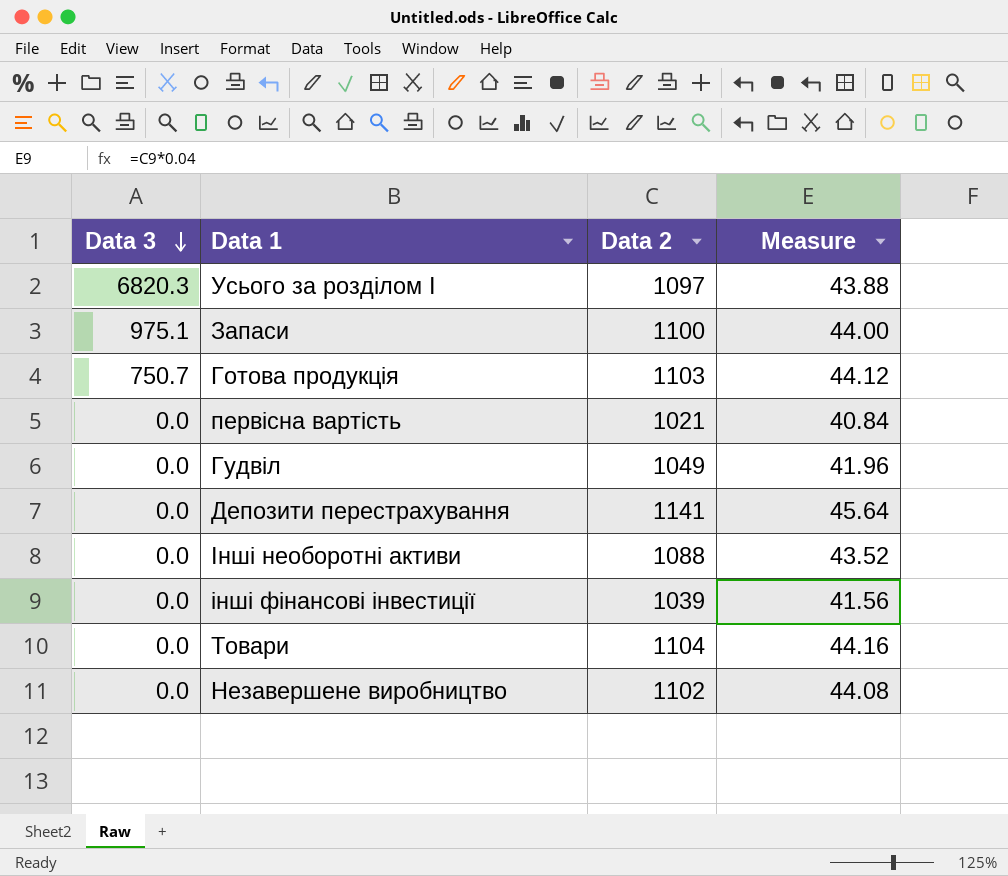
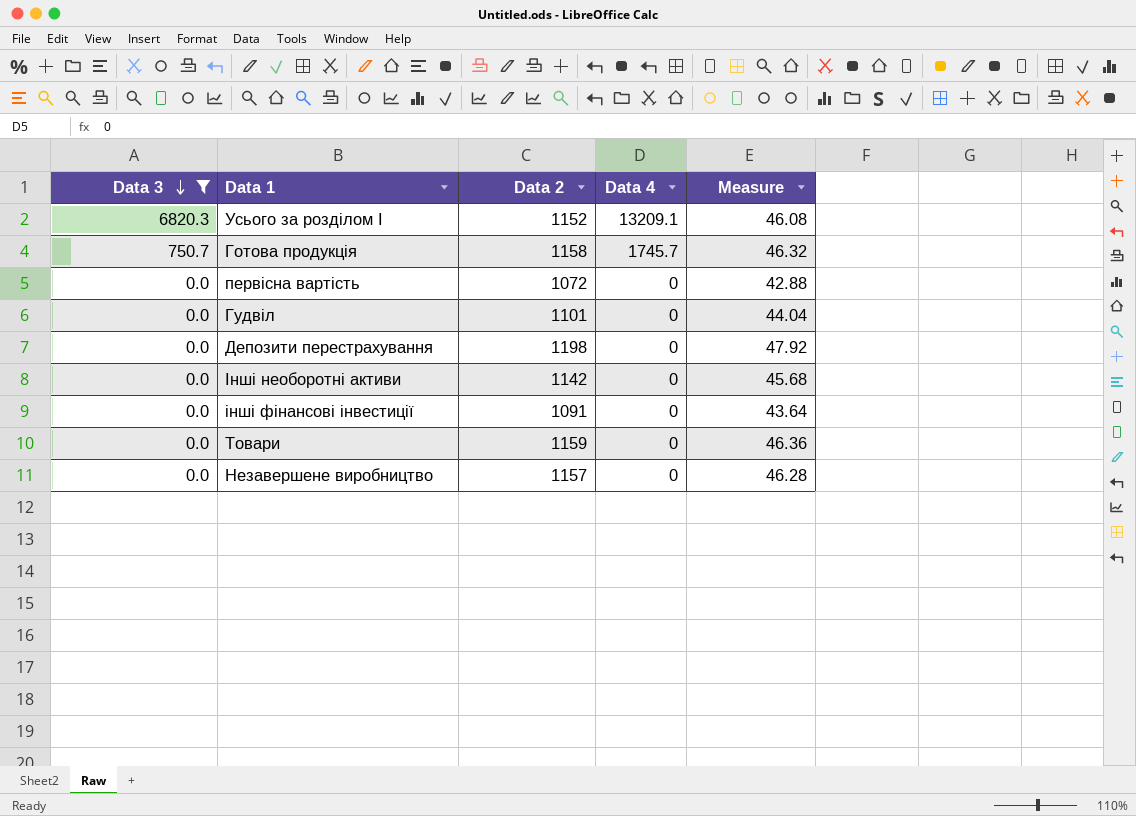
filter: none -> Data 3 != 975.1
column Data 4 | position: none -> 4
Усього за розділом I | Data 2: 1097 -> 1152
Усього за розділом I | Measure: 43.88 -> 46.08
Готова продукція | Data 2: 1103 -> 1158
Готова продукція | Measure: 44.12 -> 46.32
первісна вартість | Data 2: 1021 -> 1072
первісна вартість | Measure: 40.84 -> 42.88
Гудвіл | Data 2: 1049 -> 1101
Гудвіл | Measure: 41.96 -> 44.04
Депозити перестрахування | Data 2: 1141 -> 1198
Депозити перестрахування | Measure: 45.64 -> 47.92
Інші необоротні активи | Data 2: 1088 -> 1142
Інші необоротні активи | Measure: 43.52 -> 45.68
інші фінансові інвестиції | Data 2: 1039 -> 1091
інші фінансові інвестиції | Measure: 41.56 -> 43.64
Товари | Data 2: 1104 -> 1159
Товари | Measure: 44.16 -> 46.36
Незавершене виробництво | Data 2: 1102 -> 1157
Незавершене виробництво | Measure: 44.08 -> 46.28

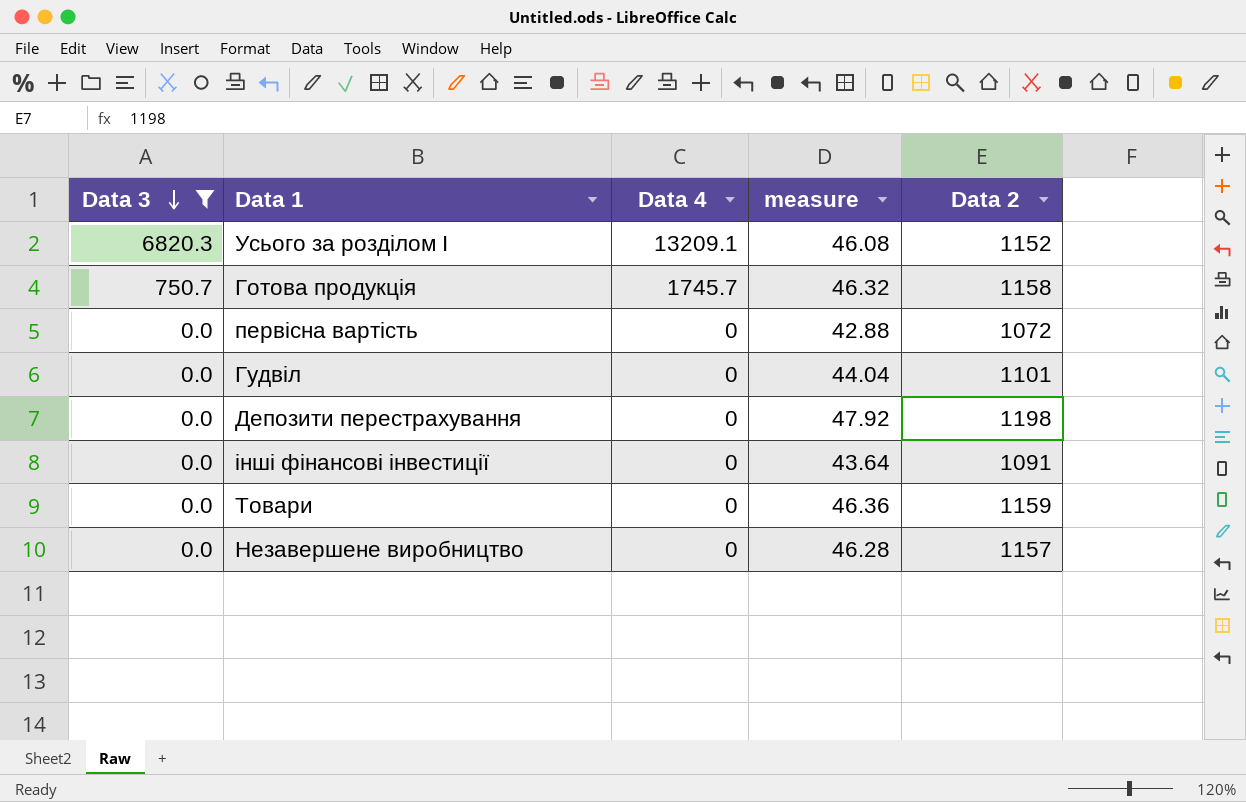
column name: Measure -> measure
column Data 2 | position: 3 -> 5
row Інші необоротні активи: 0.0 | 1142 | 0 | 45.68 -> none

